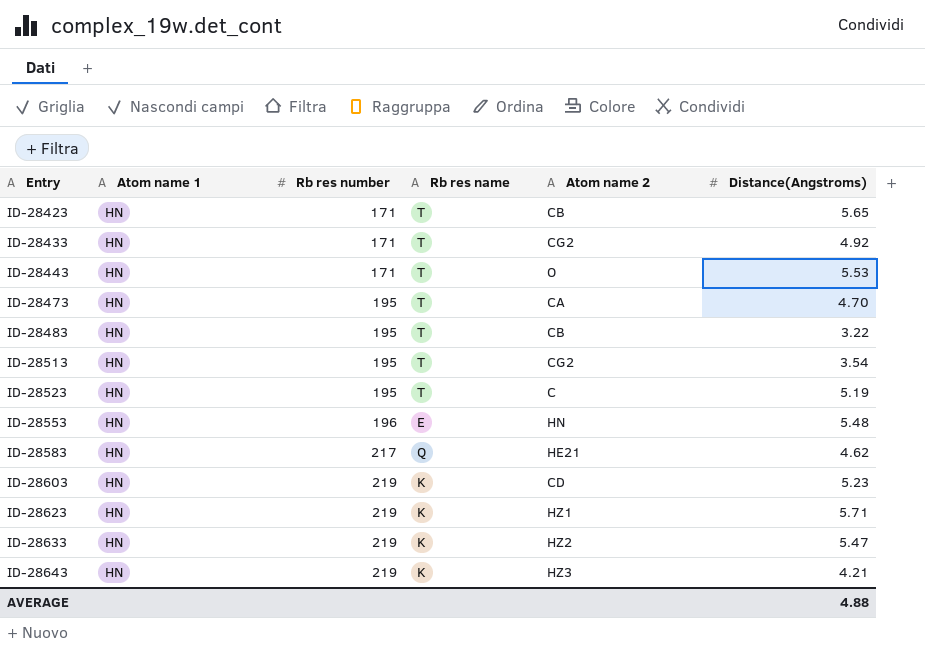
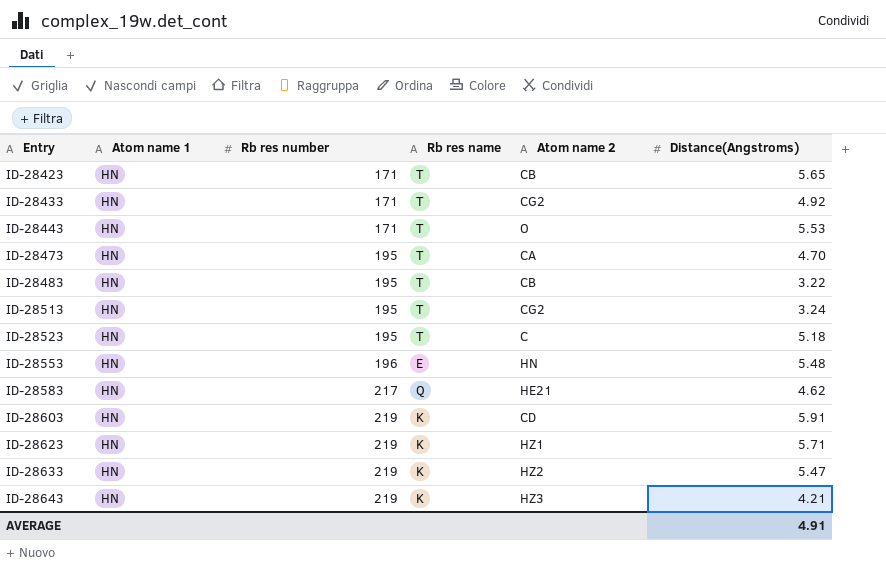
ID-28513 | Distance(Angstroms): 3.54 -> 3.24
ID-28523 | Distance(Angstroms): 5.19 -> 5.18
ID-28603 | Distance(Angstroms): 5.23 -> 5.91
AVERAGE | Distance(Angstroms): 4.88 -> 4.91

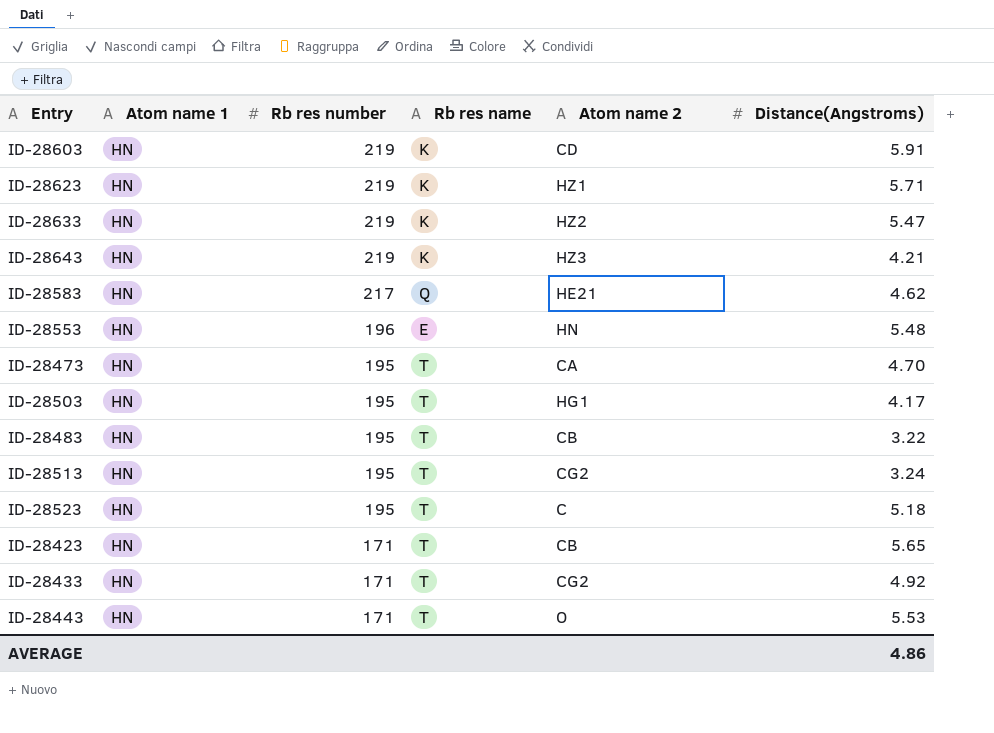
row order: Entry ascending -> Rb res number descending
row ID-28503: none -> HN | 195 | T | HG1 | 4.17
AVERAGE | Distance(Angstroms): 4.91 -> 4.86

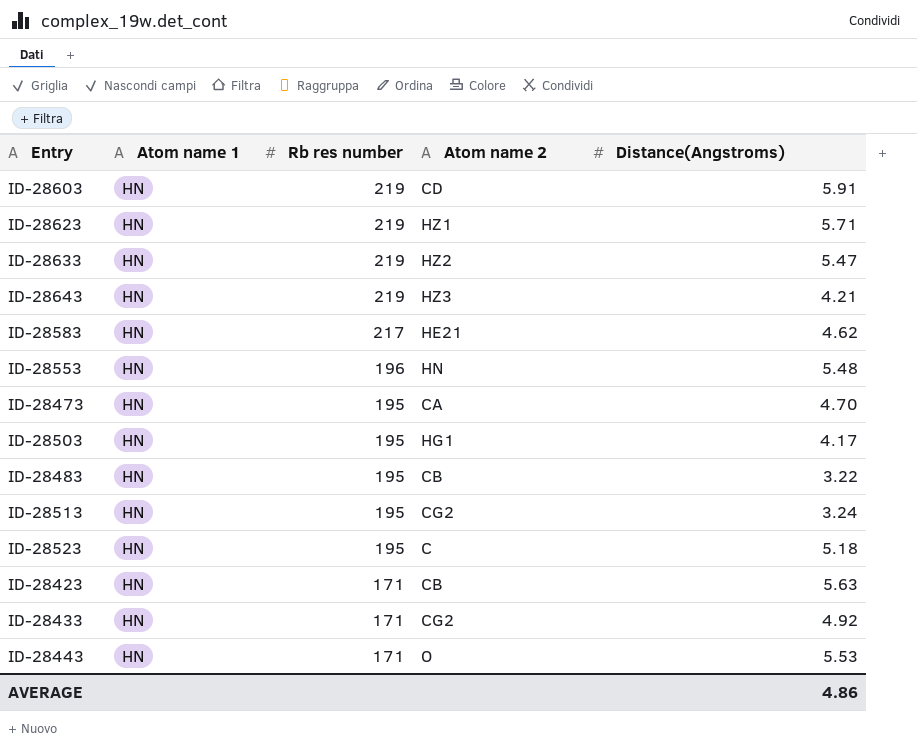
column Rb res name | position: 4 -> none
ID-28423 | Distance(Angstroms): 5.65 -> 5.63

